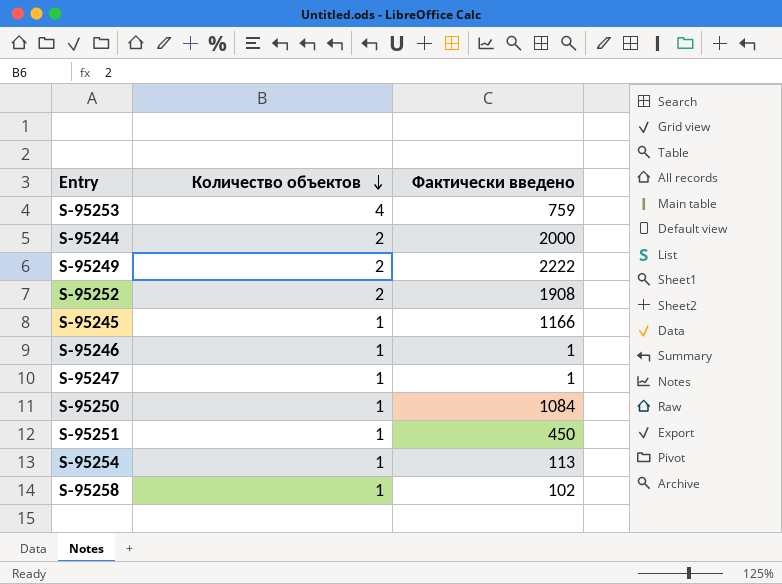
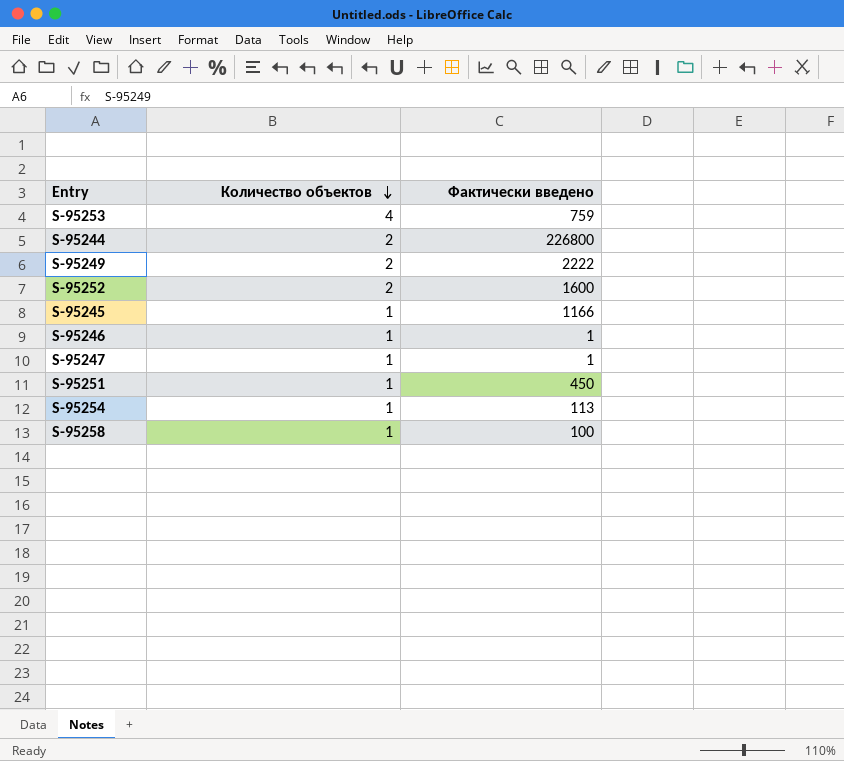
row S-95250: 1 | 1084 -> none
S-95244 | Фактически введено: 2000 -> 226800
S-95252 | Фактически введено: 1908 -> 1600
S-95258 | Фактически введено: 102 -> 100

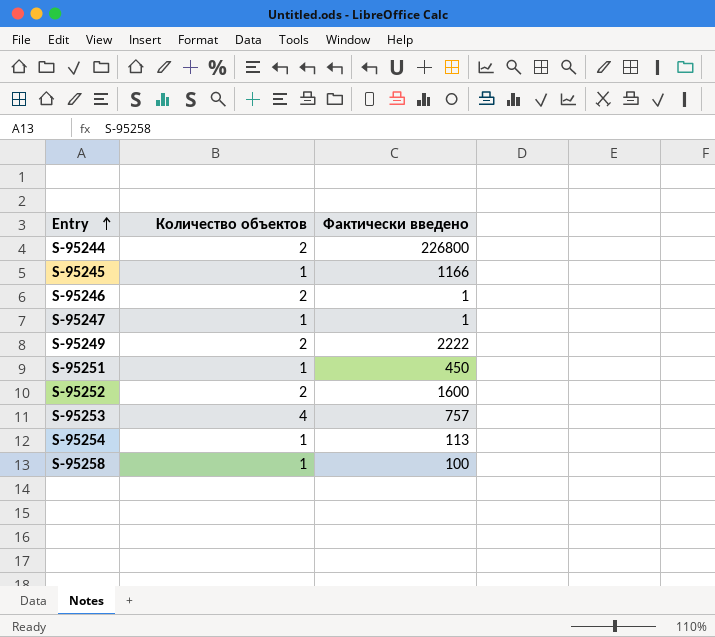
row order: Количество объектов descending -> Entry ascending
S-95246 | Количество объектов: 1 -> 2
S-95253 | Фактически введено: 759 -> 757

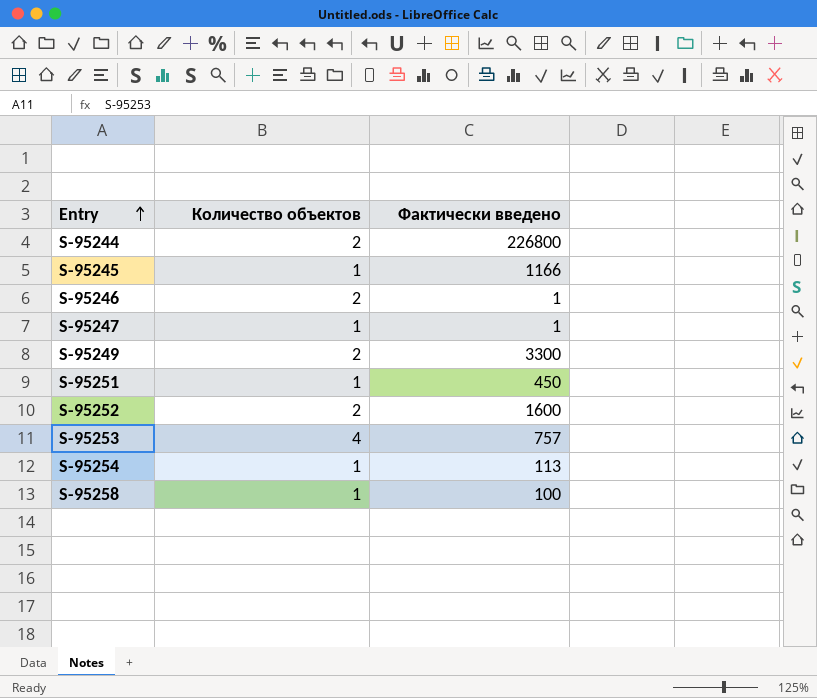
S-95249 | Фактически введено: 2222 -> 3300

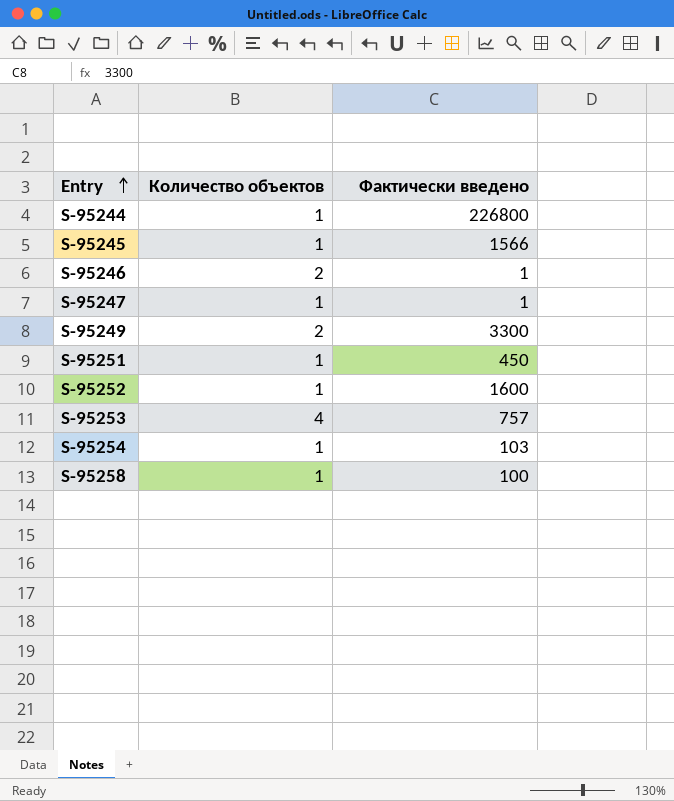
S-95244 | Количество объектов: 2 -> 1
S-95245 | Фактически введено: 1166 -> 1566
S-95252 | Количество объектов: 2 -> 1
S-95254 | Фактически введено: 113 -> 103

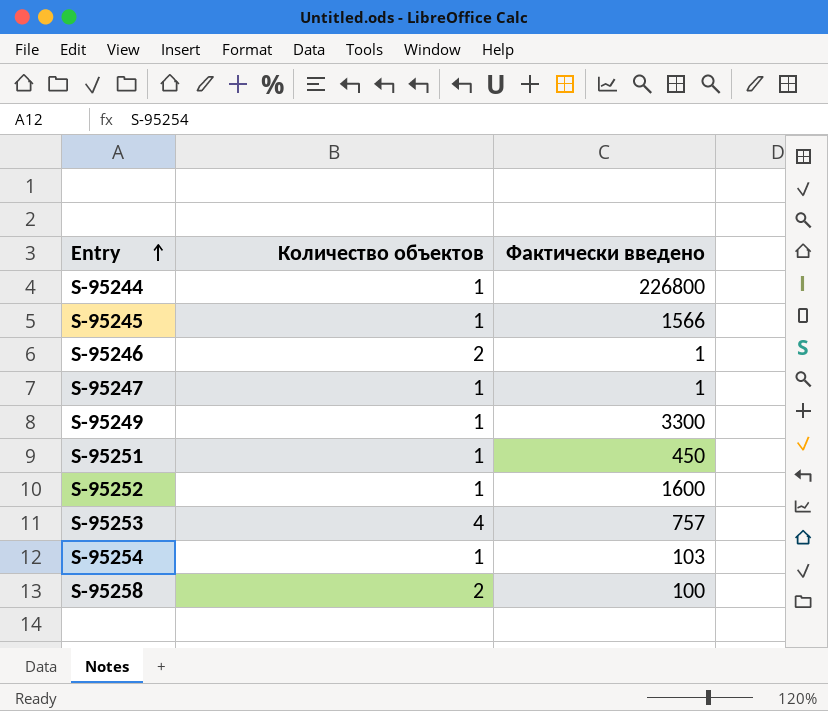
S-95249 | Количество объектов: 2 -> 1
S-95258 | Количество объектов: 1 -> 2

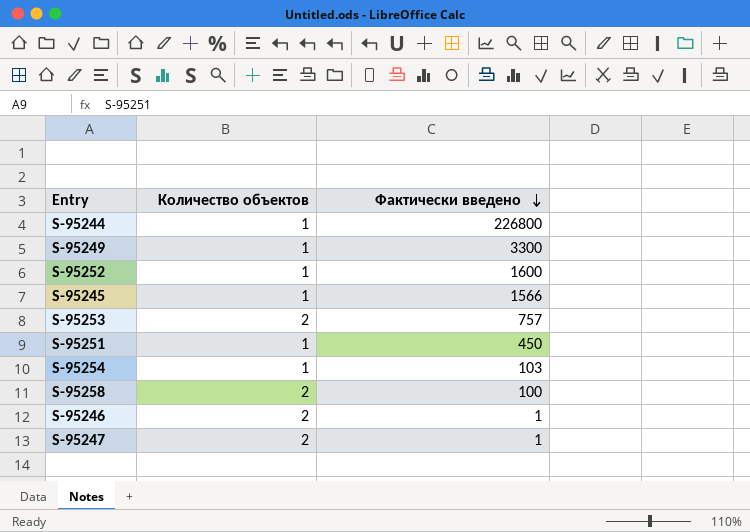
row order: Entry ascending -> Фактически введено descending
S-95253 | Количество объектов: 4 -> 2
S-95247 | Количество объектов: 1 -> 2

